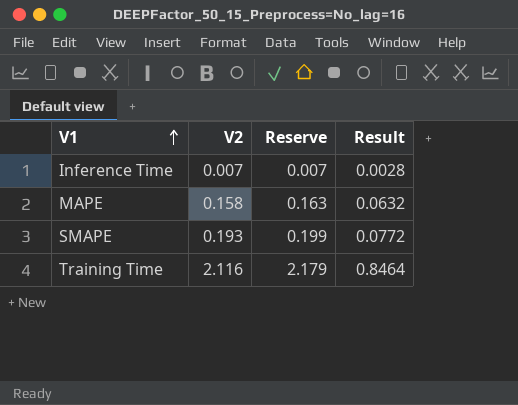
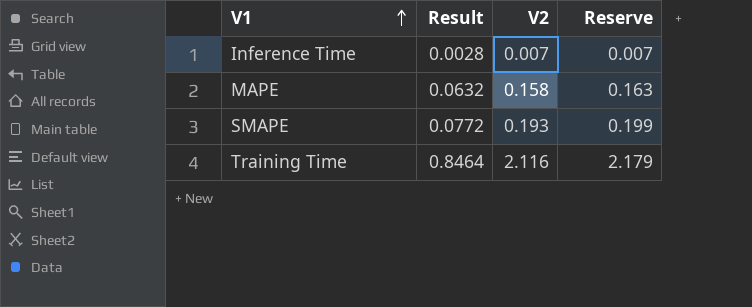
column Result | position: 4 -> 2

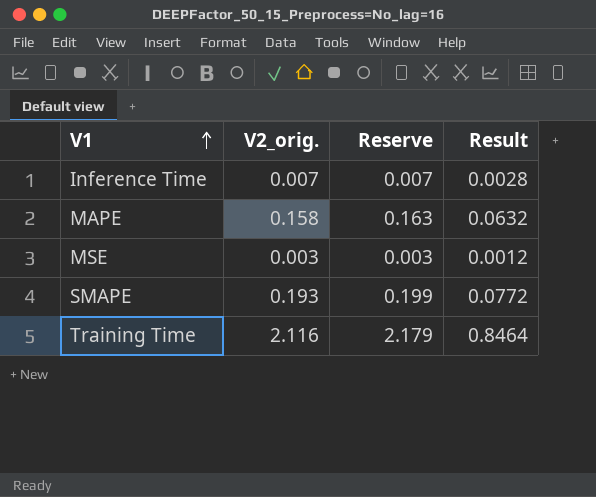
column name: V2 -> V2_orig.
column Result | position: 2 -> 4
row MSE: none -> 0.003 | 0.003 | 0.0012

